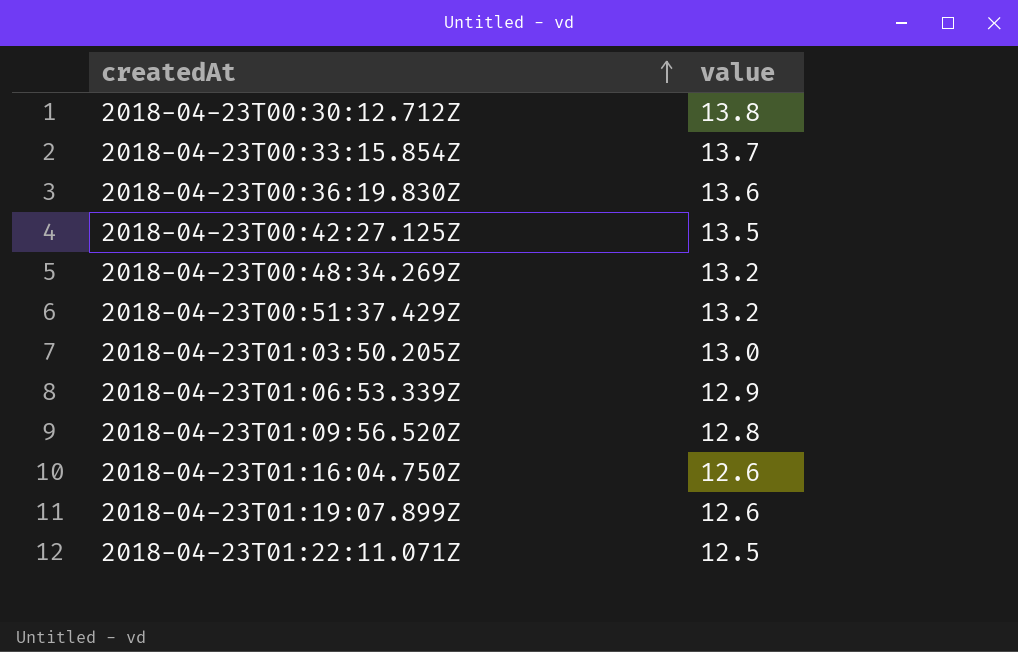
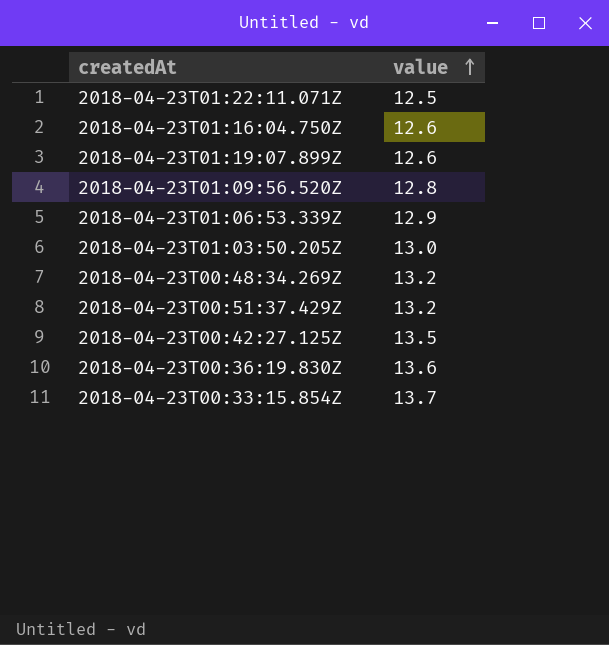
row order: createdAt ascending -> value ascending
row 2018-04-23T00:30:12.712Z: 13.8 -> none

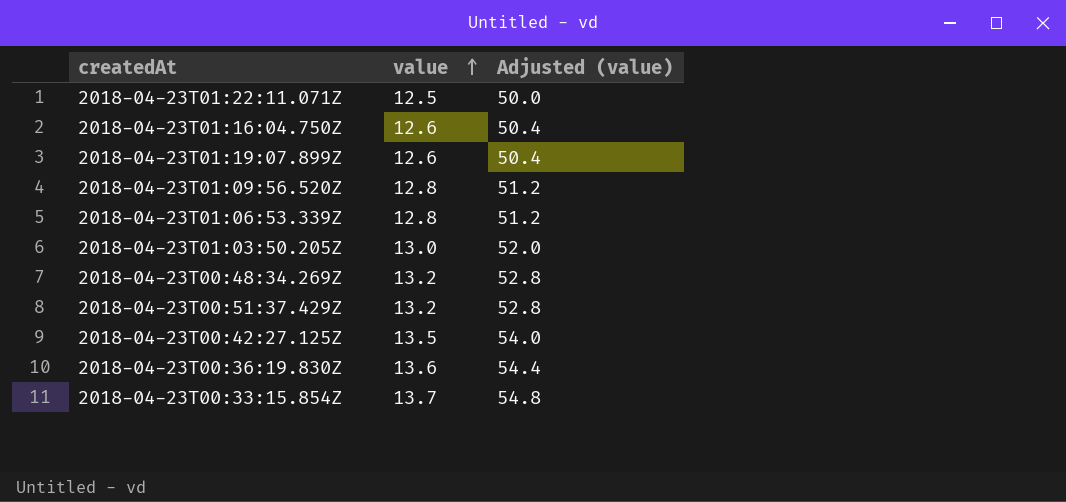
column Adjusted (value) | formula: none -> [value] * 4
2018-04-23T01:06:53.339Z | value: 12.9 -> 12.8

